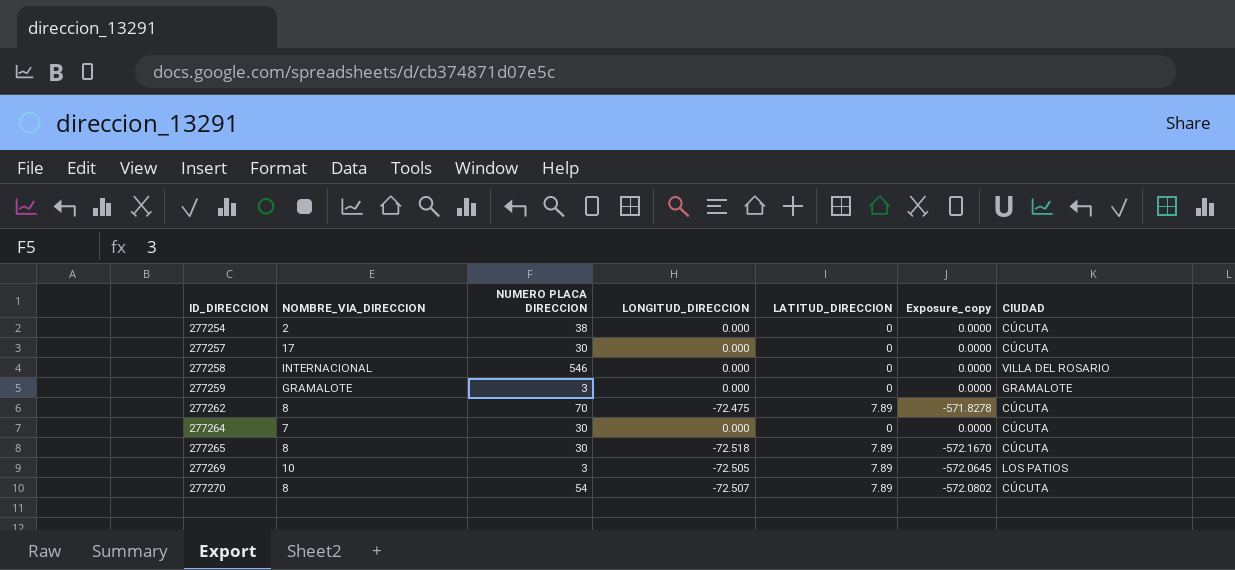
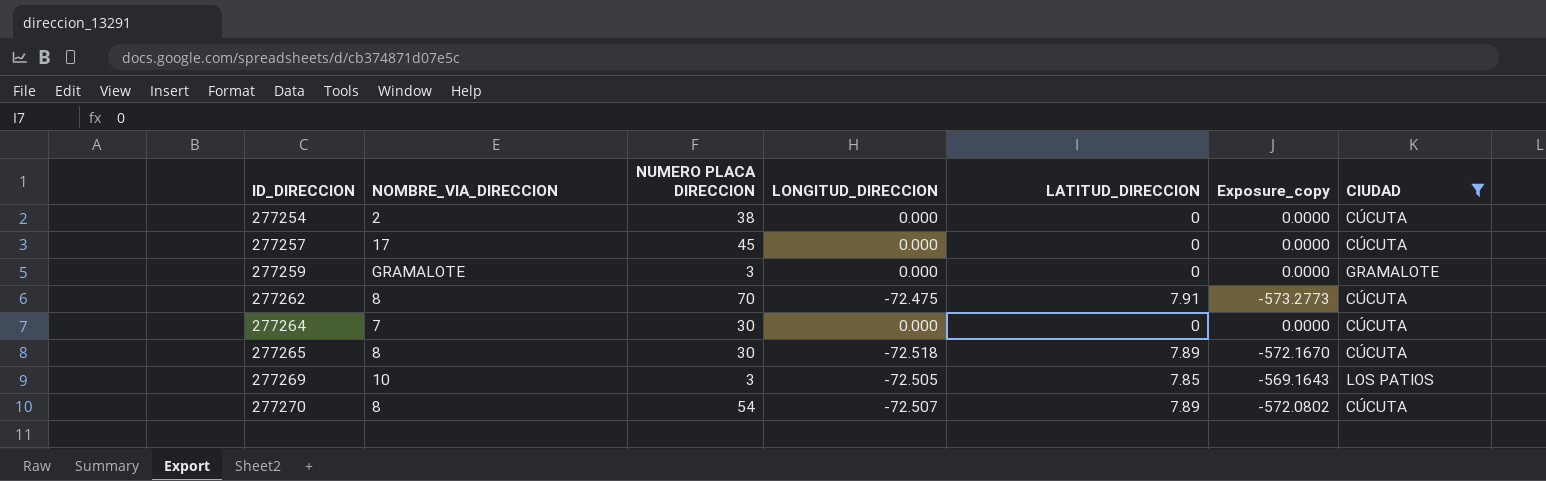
filter: none -> CIUDAD != VILLA DEL ROSARIO
277257 | NUMERO PLACA DIRECCION: 30 -> 45
277262 | LATITUD_DIRECCION: 7.89 -> 7.91
277262 | Exposure_copy: -571.8278 -> -573.2773
277269 | LATITUD_DIRECCION: 7.89 -> 7.85
277269 | Exposure_copy: -572.0645 -> -569.1643

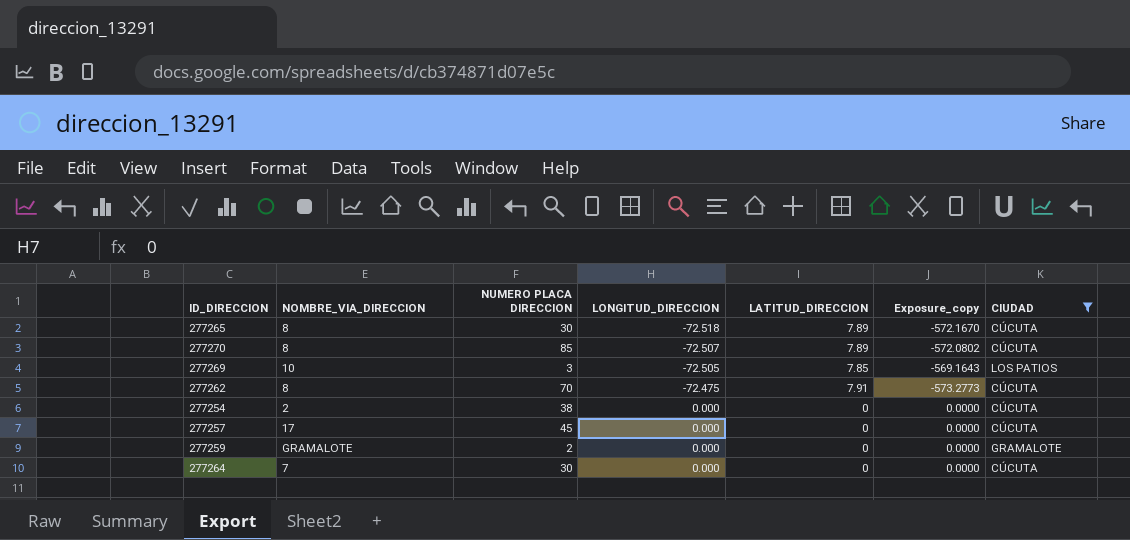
row order: ID_DIRECCION ascending -> LONGITUD_DIRECCION ascending
277270 | NUMERO PLACA DIRECCION: 54 -> 85
277259 | NUMERO PLACA DIRECCION: 3 -> 2

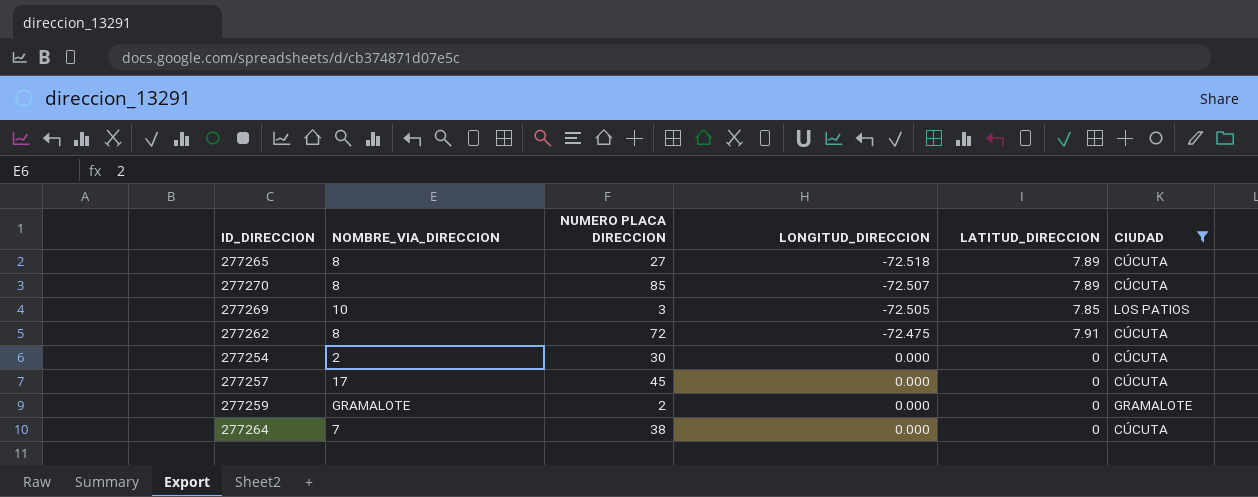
column Exposure_copy | formula: [LONGITUD_DIRECCION] * [LATITUD_DIRECCION] -> none
277265 | NUMERO PLACA DIRECCION: 30 -> 27
277262 | NUMERO PLACA DIRECCION: 70 -> 72
277254 | NUMERO PLACA DIRECCION: 38 -> 30
277264 | NUMERO PLACA DIRECCION: 30 -> 38

